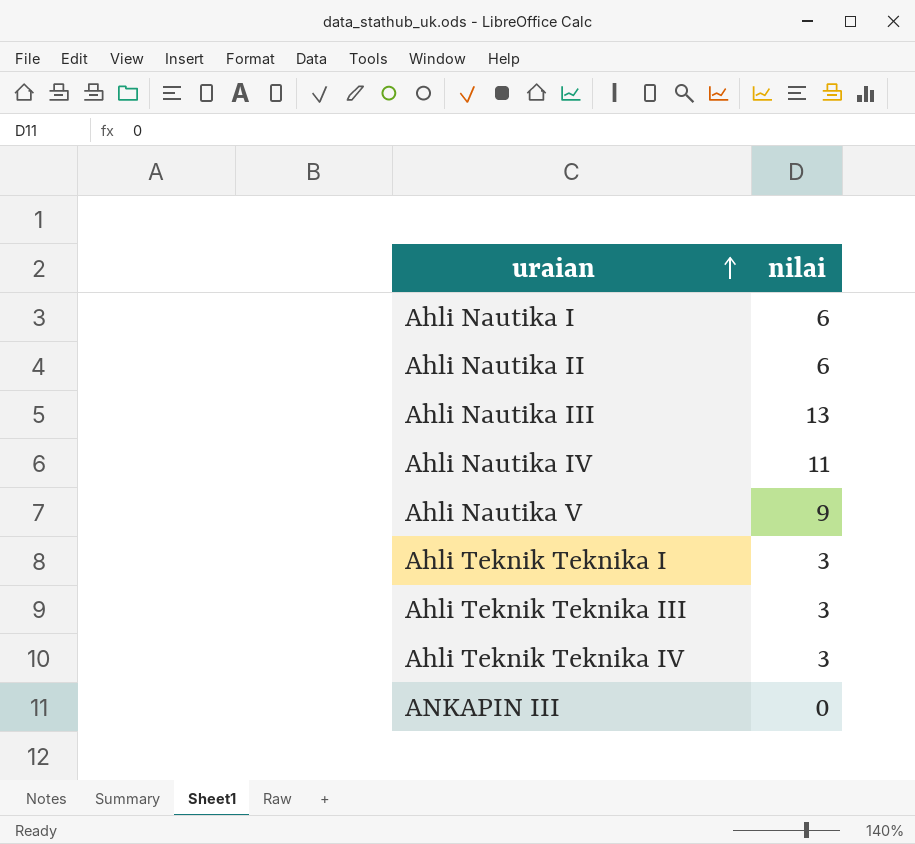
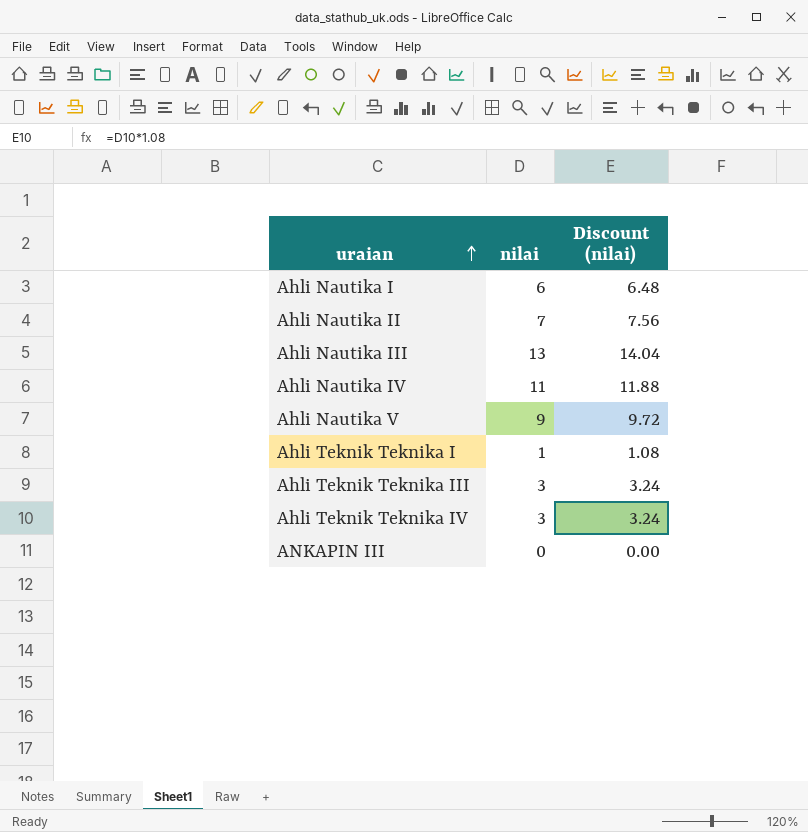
column Discount (nilai) | formula: none -> [nilai] * 1.08
Ahli Nautika II | nilai: 6 -> 7
Ahli Teknik Teknika I | nilai: 3 -> 1

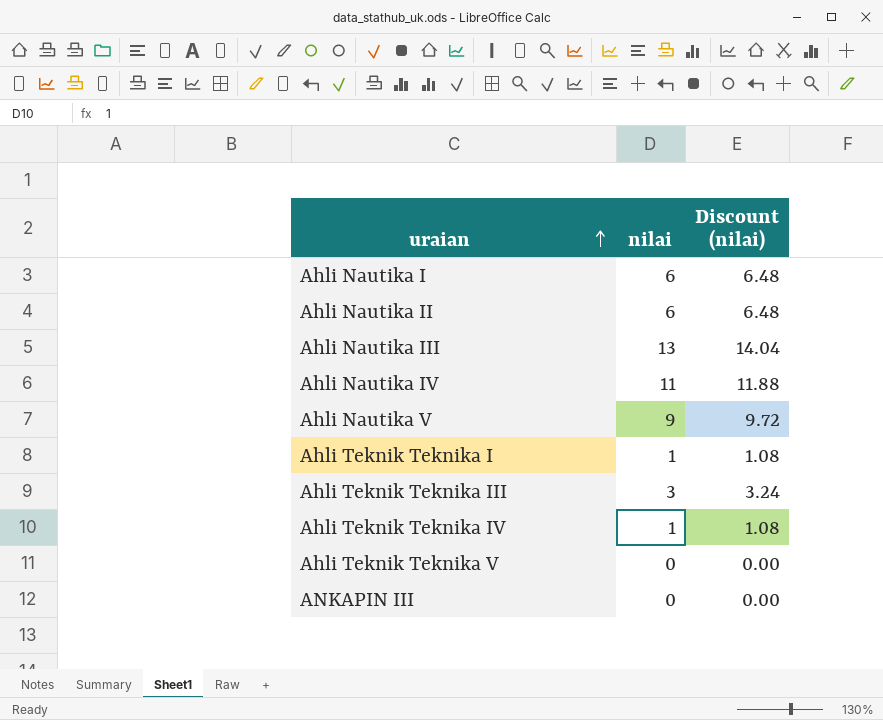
Ahli Nautika II | nilai: 7 -> 6
Ahli Nautika II | Discount (nilai): 7.56 -> 6.48
Ahli Teknik Teknika IV | nilai: 3 -> 1
Ahli Teknik Teknika IV | Discount (nilai): 3.24 -> 1.08
row Ahli Teknik Teknika V: none -> 0 | 0.00

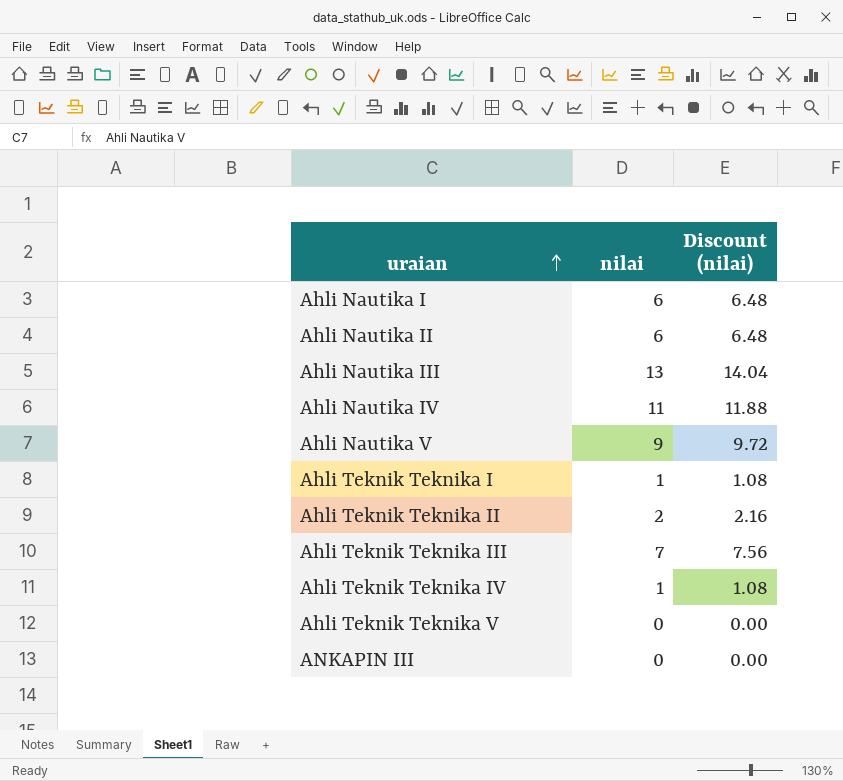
row Ahli Teknik Teknika II: none -> 2 | 2.16
Ahli Teknik Teknika III | nilai: 3 -> 7
Ahli Teknik Teknika III | Discount (nilai): 3.24 -> 7.56

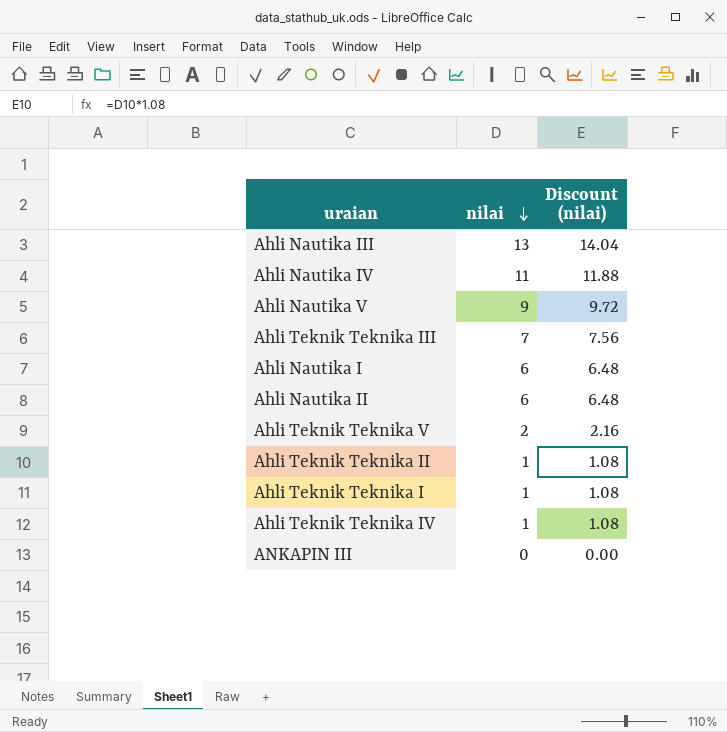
row order: uraian ascending -> nilai descending
Ahli Teknik Teknika V | nilai: 0 -> 2
Ahli Teknik Teknika V | Discount (nilai): 0.00 -> 2.16
Ahli Teknik Teknika II | nilai: 2 -> 1
Ahli Teknik Teknika II | Discount (nilai): 2.16 -> 1.08

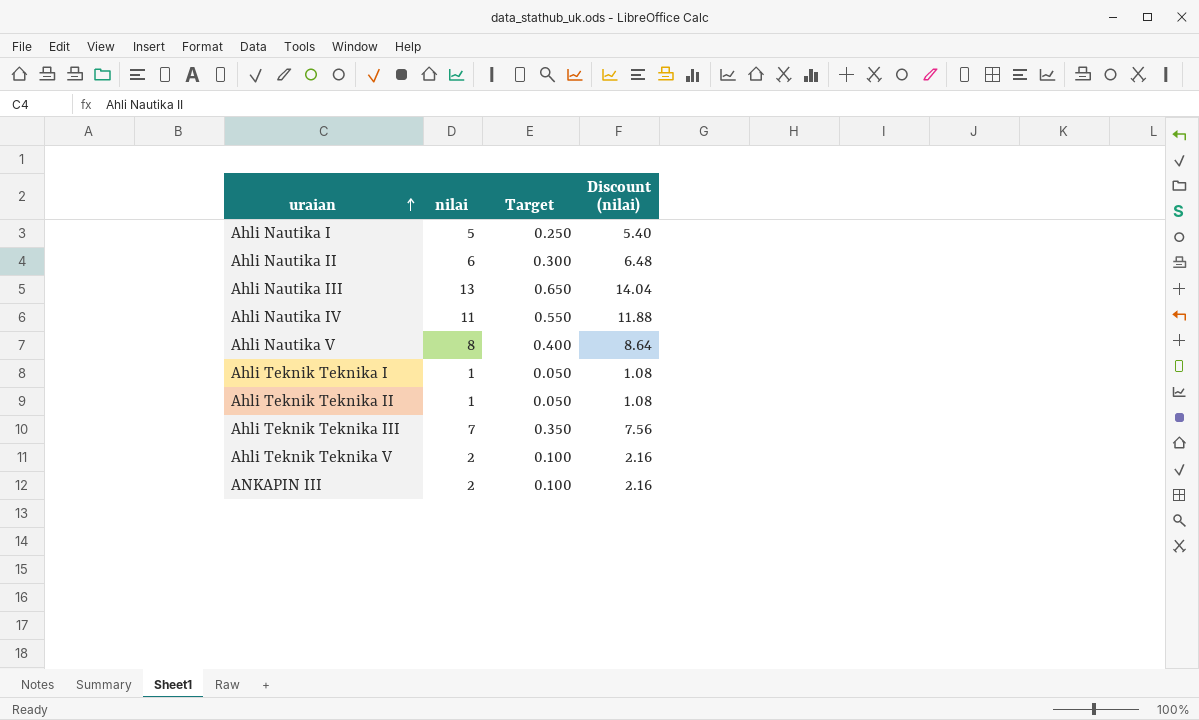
row order: nilai descending -> uraian ascending
column Target | formula: none -> [nilai] * 0.05
row Ahli Teknik Teknika IV: 1 | 1.08 -> none
Ahli Nautika I | nilai: 6 -> 5
Ahli Nautika I | Discount (nilai): 6.48 -> 5.40
Ahli Nautika V | nilai: 9 -> 8
Ahli Nautika V | Discount (nilai): 9.72 -> 8.64
ANKAPIN III | nilai: 0 -> 2
ANKAPIN III | Discount (nilai): 0.00 -> 2.16

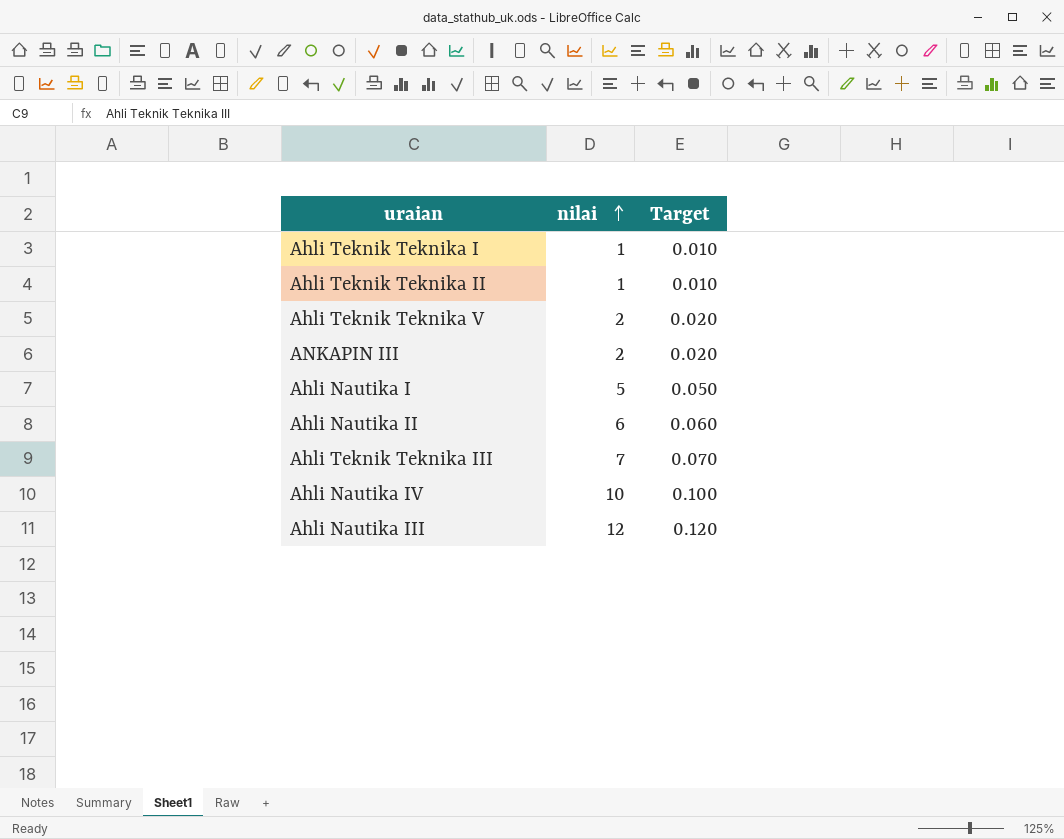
row order: uraian ascending -> nilai ascending
column Discount (nilai) | formula: [nilai] * 1.08 -> none
column Target | formula: [nilai] * 0.05 -> [nilai] * 0.01
row Ahli Nautika V: 8 | 0.400 | 8.64 -> none
Ahli Nautika IV | nilai: 11 -> 10
Ahli Nautika III | nilai: 13 -> 12

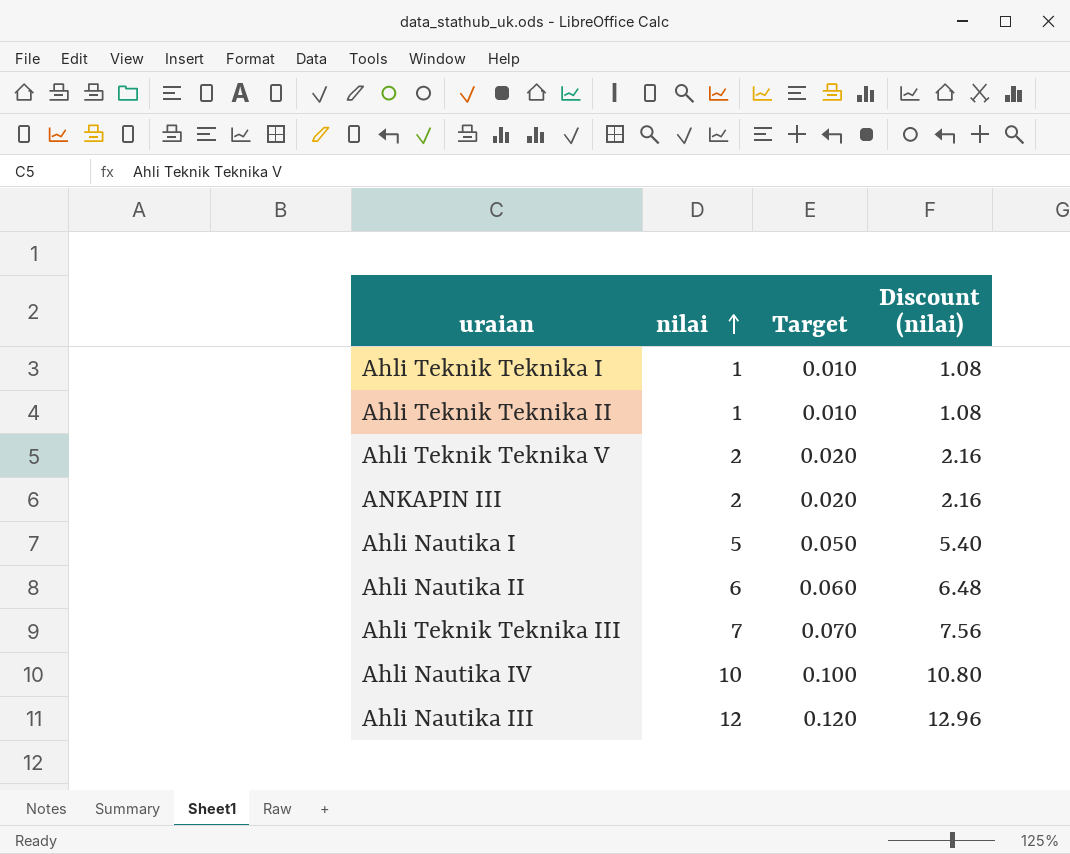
column Discount (nilai) | formula: none -> [nilai] * 1.08

